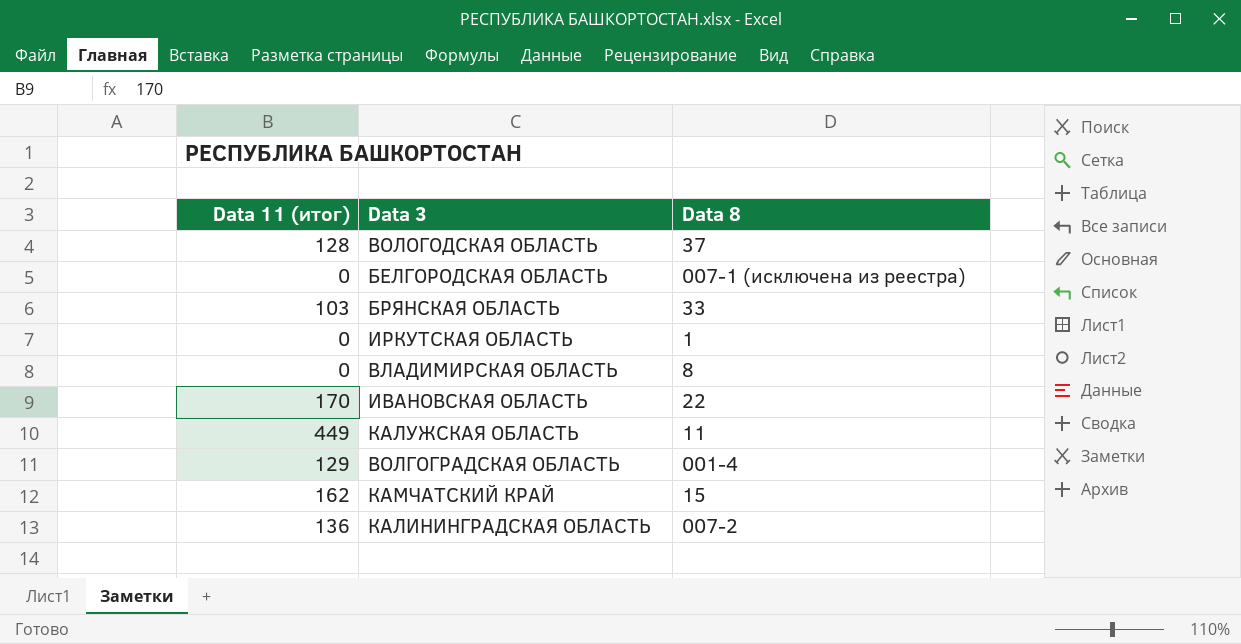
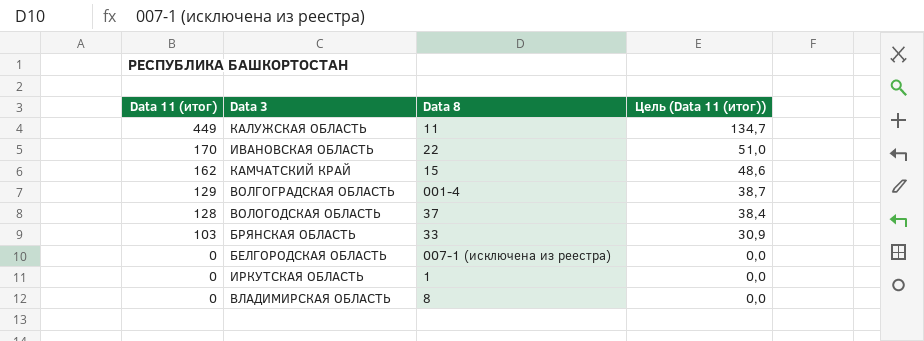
row order: none -> Data 11 (итог) descending
column Цель (Data 11 (итог)) | formula: none -> [Data 11 (итог)] * 0,3
row КАЛИНИНГРАДСКАЯ ОБЛАСТЬ: 136 | 007-2 -> none

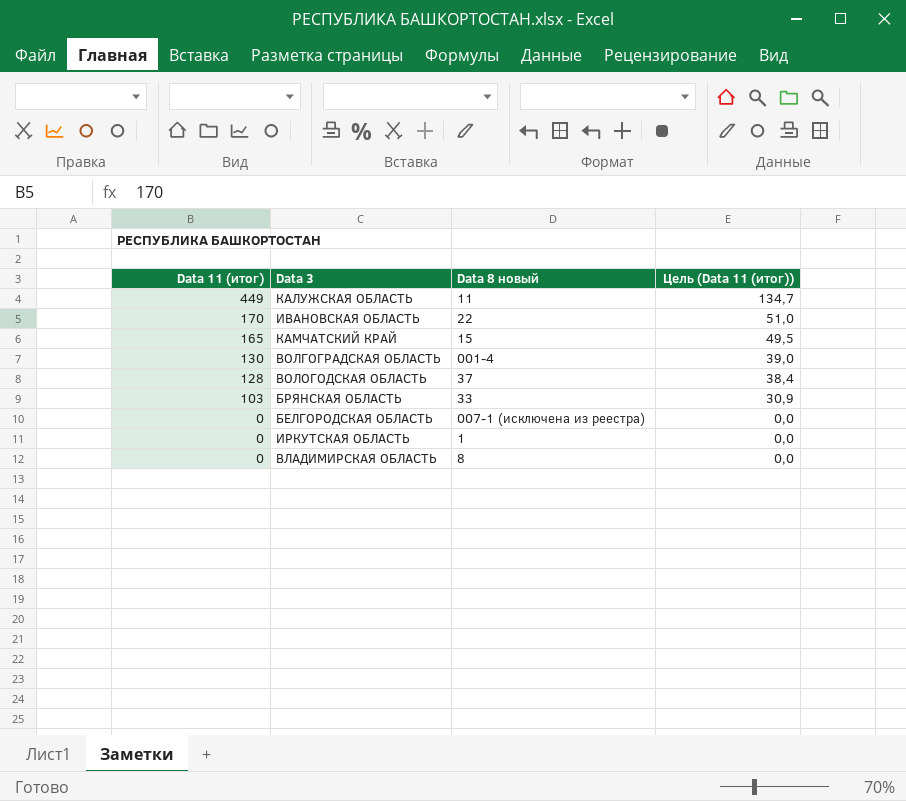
column name: Data 8 -> Data 8 новый
КАМЧАТСКИЙ КРАЙ | Data 11 (итог): 162 -> 165
КАМЧАТСКИЙ КРАЙ | Цель (Data 11 (итог)): 48,6 -> 49,5
ВОЛГОГРАДСКАЯ ОБЛАСТЬ | Data 11 (итог): 129 -> 130
ВОЛГОГРАДСКАЯ ОБЛАСТЬ | Цель (Data 11 (итог)): 38,7 -> 39,0

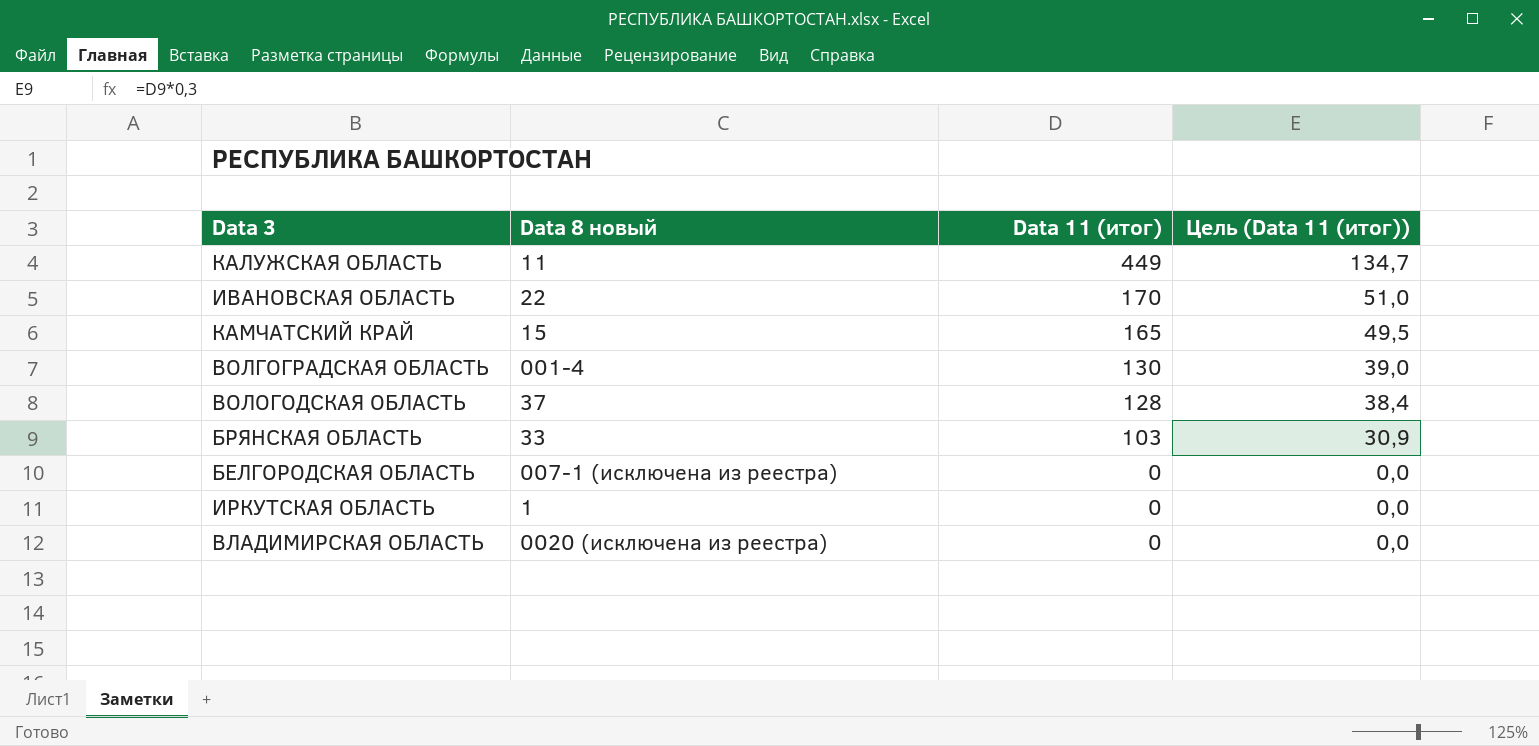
column Data 11 (итог) | position: 1 -> 3
ВЛАДИМИРСКАЯ ОБЛАСТЬ | Data 8 новый: 8 -> 0020 (исключена из реестра)

